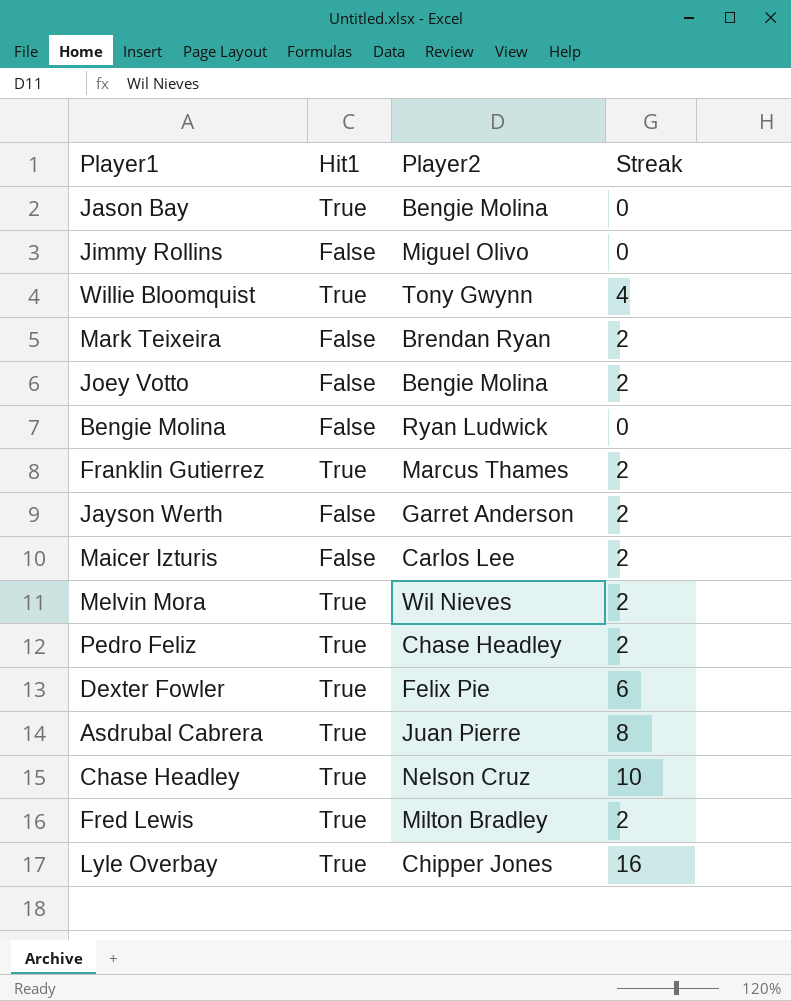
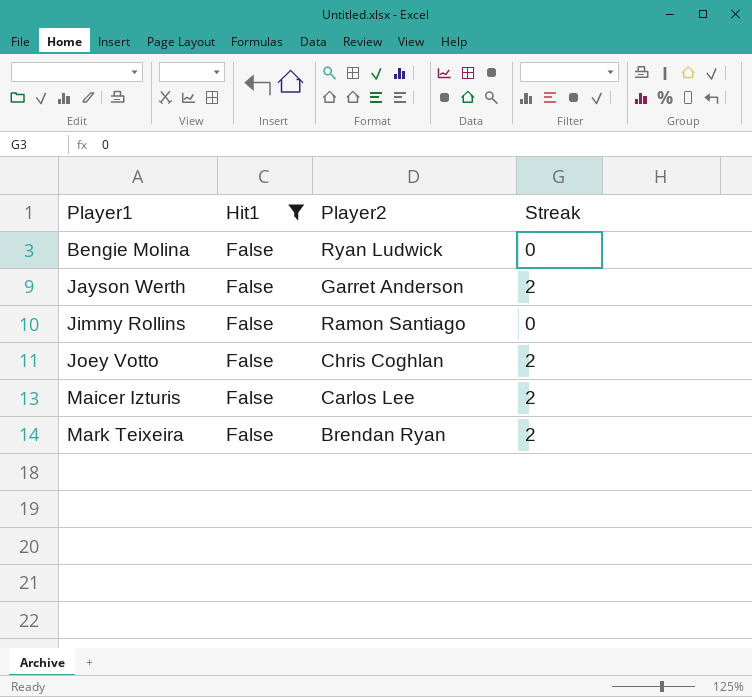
filter: none -> Hit1 = False
row order: none -> Player1 ascending
Jimmy Rollins | Player2: Miguel Olivo -> Ramon Santiago
Joey Votto | Player2: Bengie Molina -> Chris Coghlan

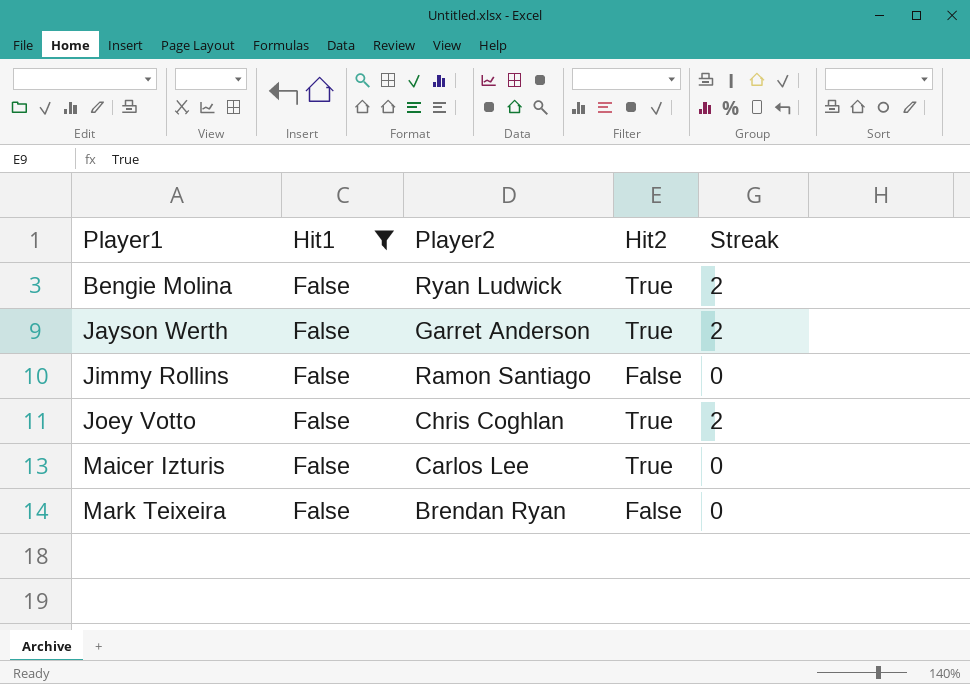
column Hit2 | position: none -> 4
Bengie Molina | Streak: 0 -> 2
Maicer Izturis | Streak: 2 -> 0
Mark Teixeira | Streak: 2 -> 0

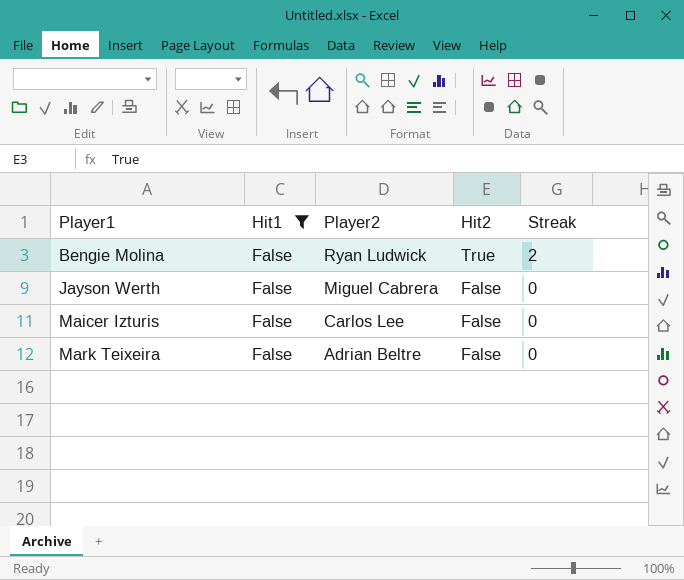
row Jimmy Rollins: False | Ramon Santiago | False | 0 -> none
row Joey Votto: False | Chris Coghlan | True | 2 -> none
Jayson Werth | Player2: Garret Anderson -> Miguel Cabrera
Jayson Werth | Hit2: True -> False
Jayson Werth | Streak: 2 -> 0
Maicer Izturis | Hit2: True -> False
Mark Teixeira | Player2: Brendan Ryan -> Adrian Beltre

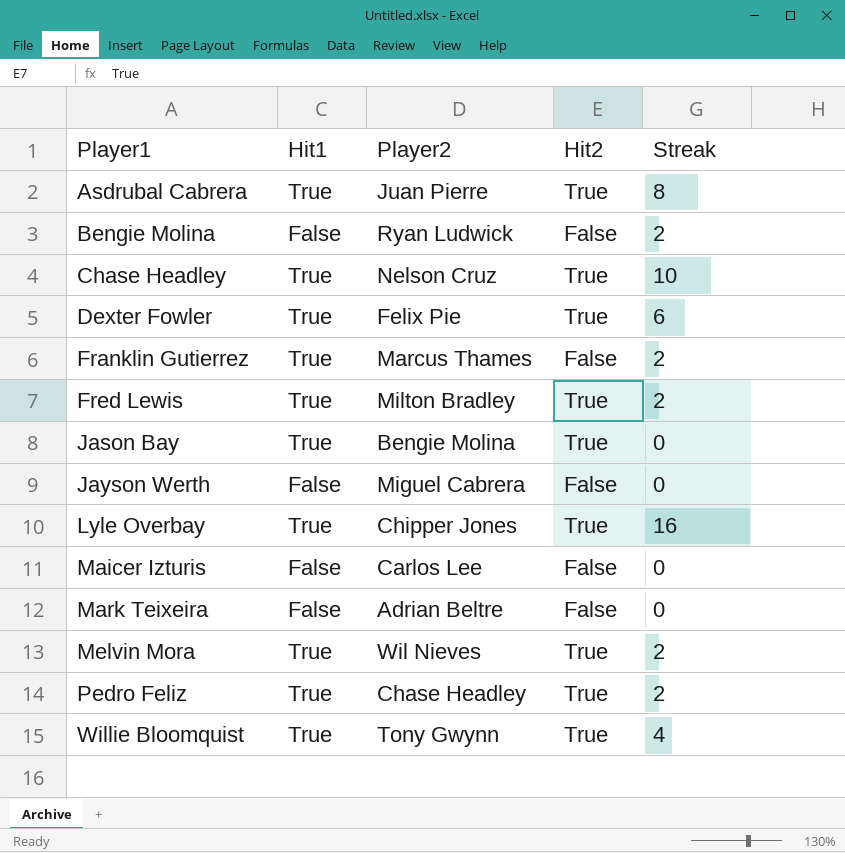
filter: Hit1 = False -> none
Bengie Molina | Hit2: True -> False

